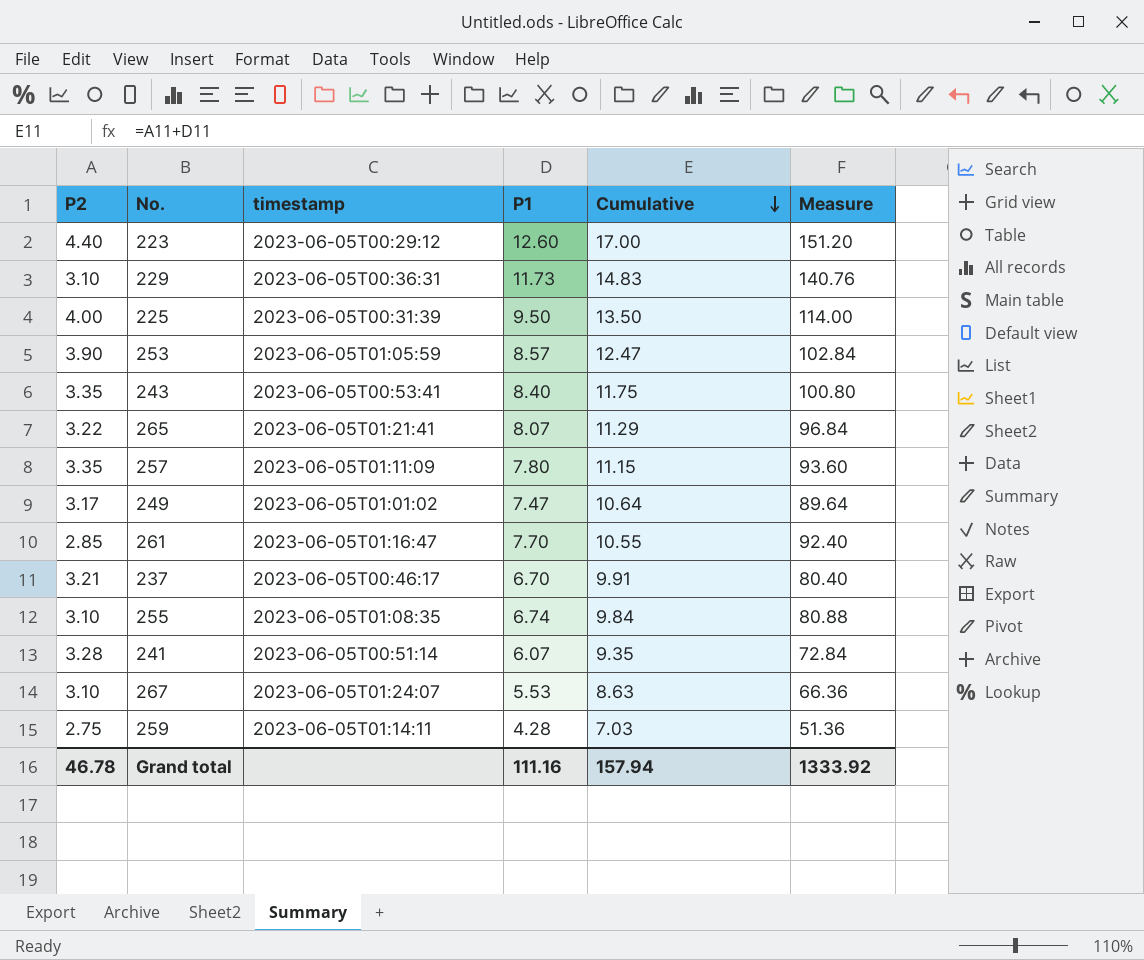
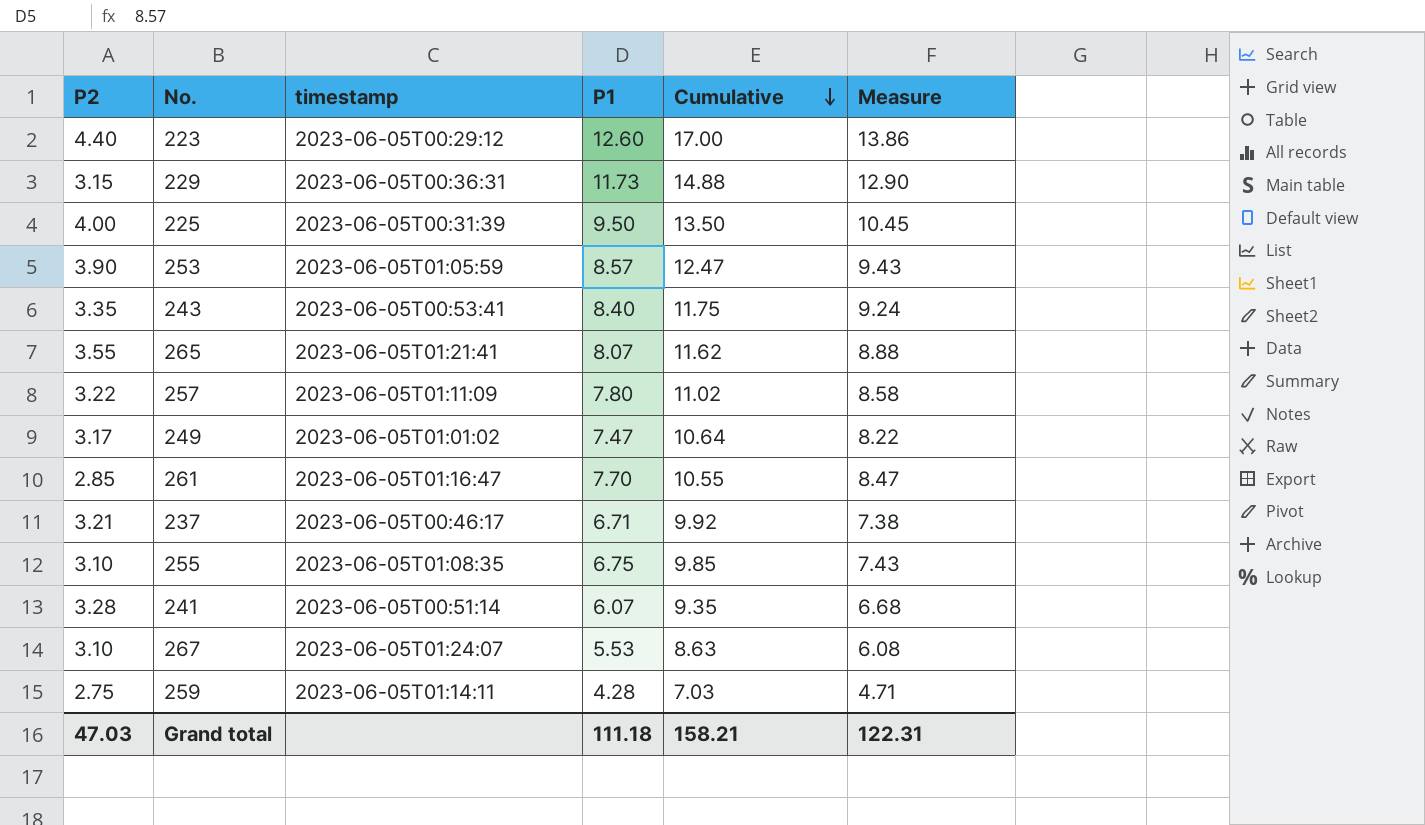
column Measure | formula: [P1] * 12 -> [P1] * 1.1
229 | P2: 3.10 -> 3.15
229 | Cumulative: 14.83 -> 14.88
265 | P2: 3.22 -> 3.55
265 | Cumulative: 11.29 -> 11.62
257 | P2: 3.35 -> 3.22
257 | Cumulative: 11.15 -> 11.02
237 | P1: 6.70 -> 6.71
237 | Cumulative: 9.91 -> 9.92
255 | P1: 6.74 -> 6.75
255 | Cumulative: 9.84 -> 9.85
Grand total | P2: 46.78 -> 47.03
Grand total | P1: 111.16 -> 111.18
Grand total | Cumulative: 157.94 -> 158.21
Grand total | Measure: 1333.92 -> 122.31

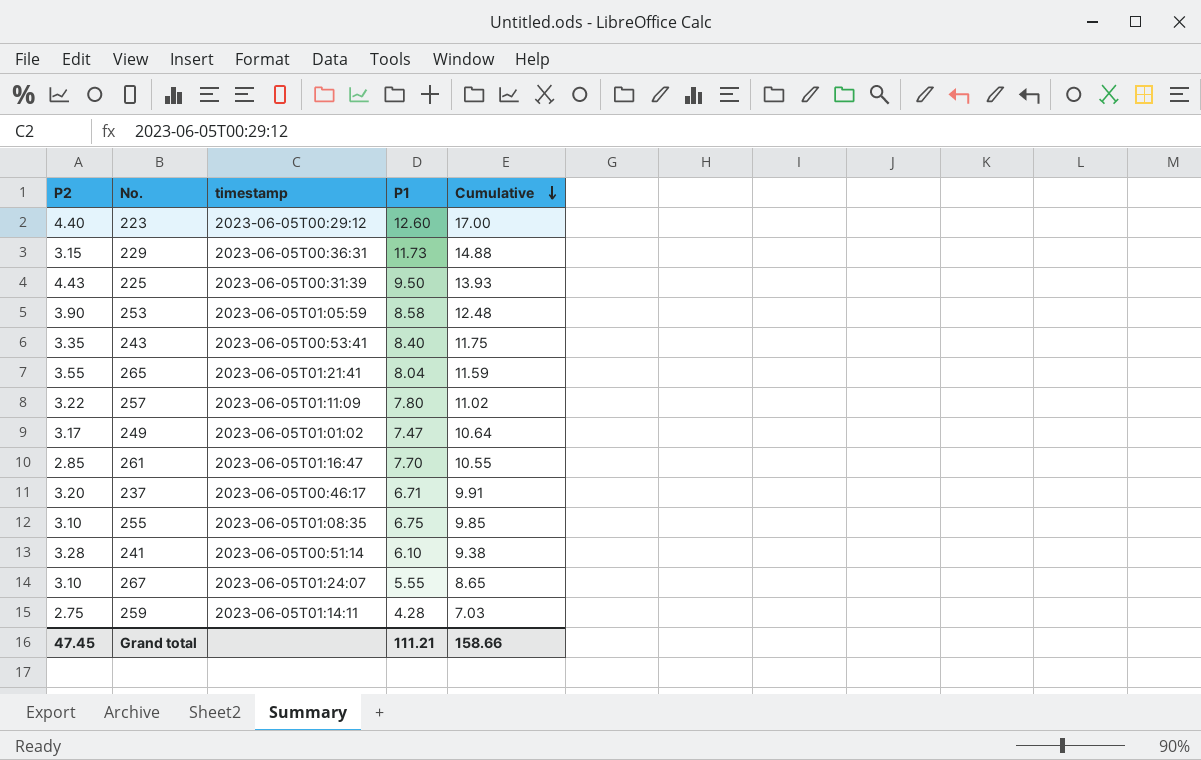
column Measure | formula: [P1] * 1.1 -> none
225 | P2: 4.00 -> 4.43
225 | Cumulative: 13.50 -> 13.93
253 | P1: 8.57 -> 8.58
253 | Cumulative: 12.47 -> 12.48
265 | P1: 8.07 -> 8.04
265 | Cumulative: 11.62 -> 11.59
237 | P2: 3.21 -> 3.20
237 | Cumulative: 9.92 -> 9.91
241 | P1: 6.07 -> 6.10
241 | Cumulative: 9.35 -> 9.38
267 | P1: 5.53 -> 5.55
267 | Cumulative: 8.63 -> 8.65
Grand total | P2: 47.03 -> 47.45
Grand total | P1: 111.18 -> 111.21
Grand total | Cumulative: 158.21 -> 158.66

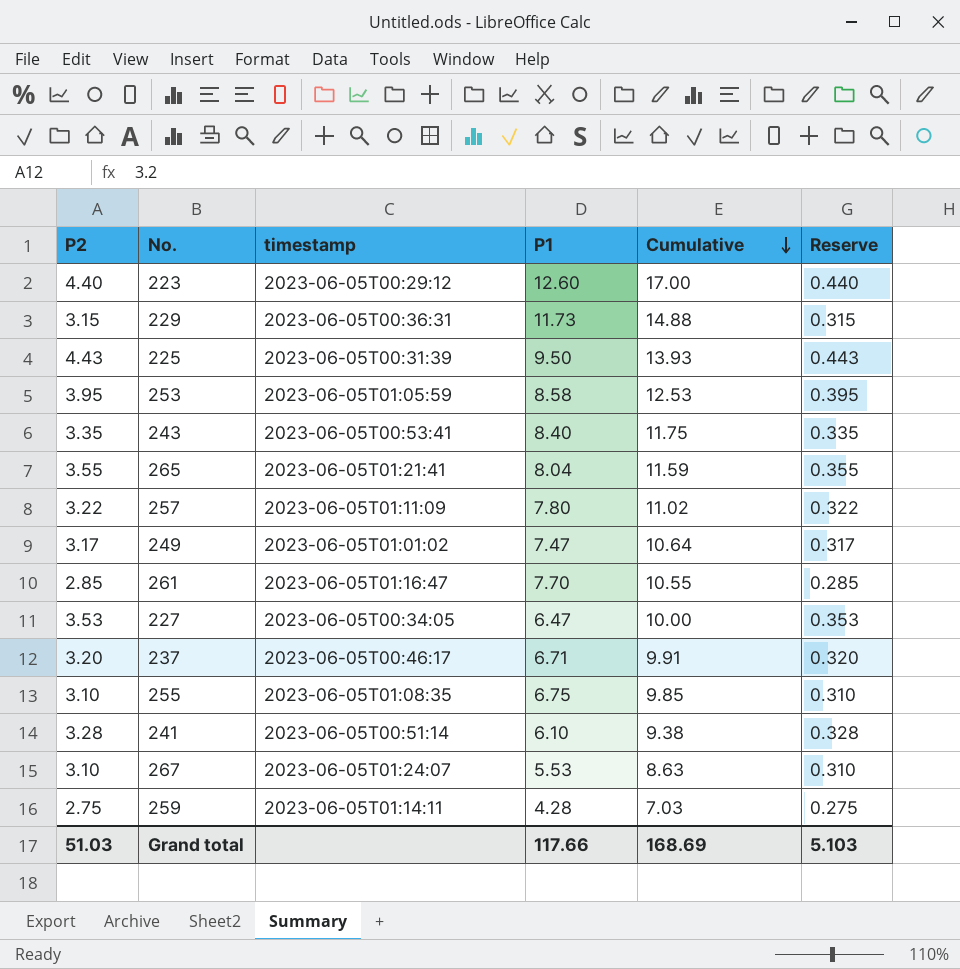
column Reserve | formula: none -> [P2] * 0.1
253 | P2: 3.90 -> 3.95
253 | Cumulative: 12.48 -> 12.53
row 227: none -> 3.53 | 2023-06-05T00:34:05 | 6.47 | 10.00 | 0.353
267 | P1: 5.55 -> 5.53
267 | Cumulative: 8.65 -> 8.63
Grand total | P2: 47.45 -> 51.03
Grand total | P1: 111.21 -> 117.66
Grand total | Cumulative: 158.66 -> 168.69

